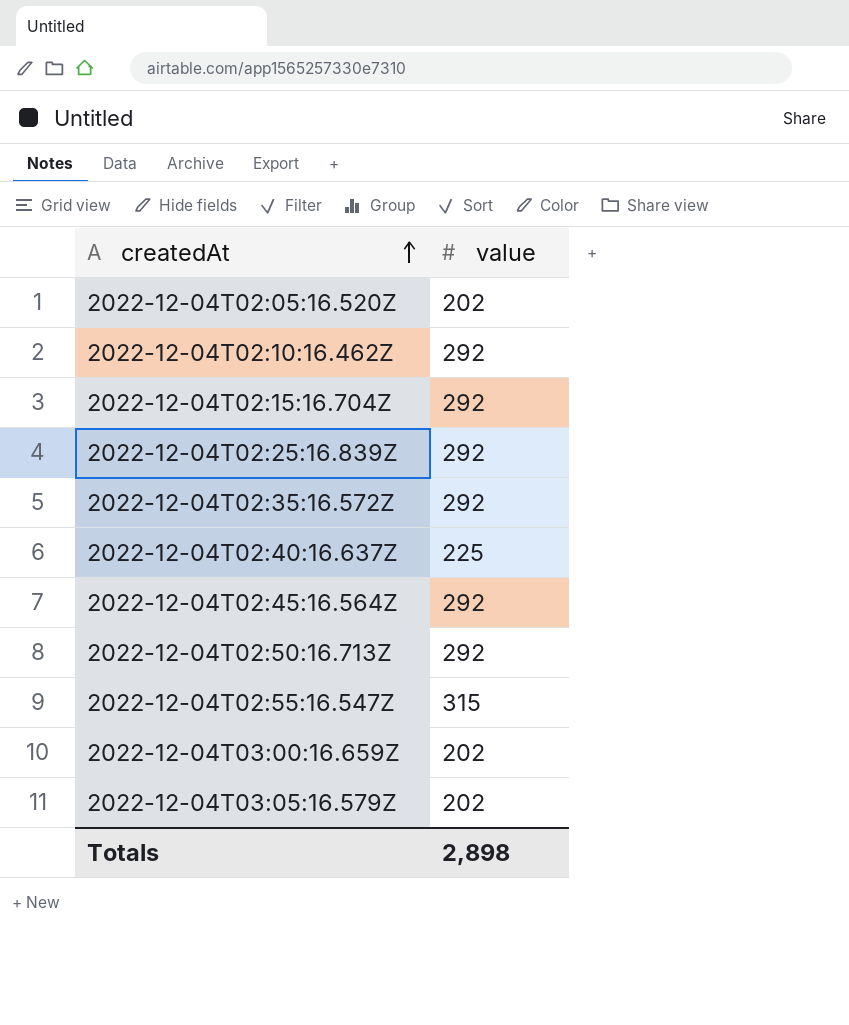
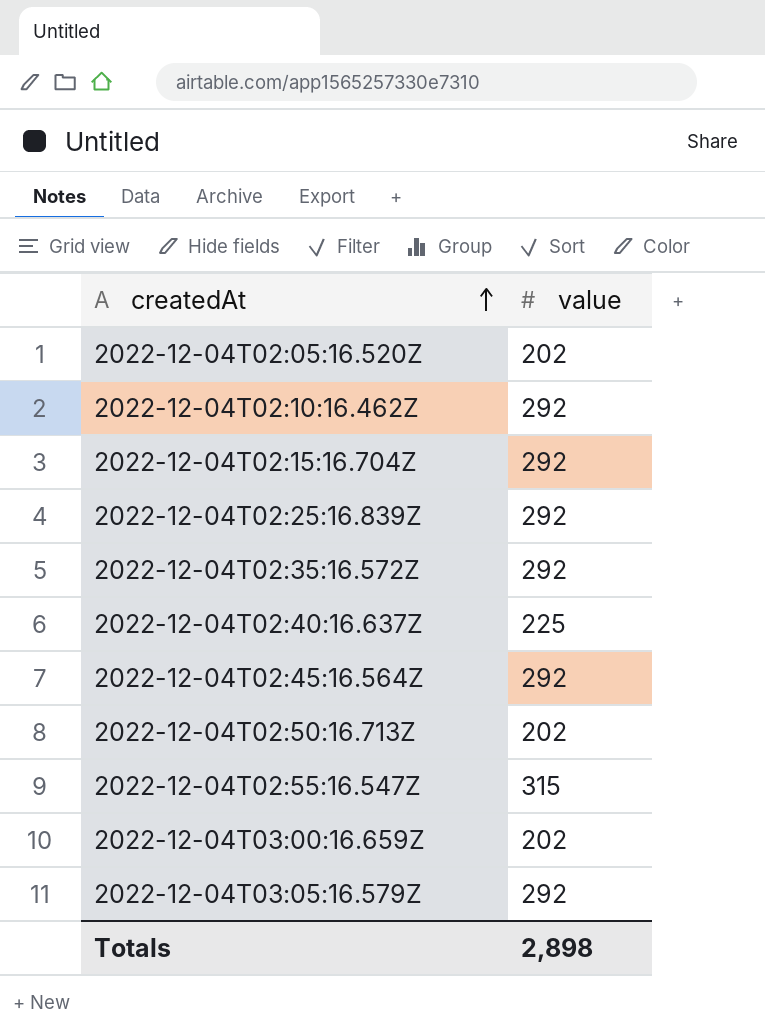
2022-12-04T02:50:16.713Z | value: 292 -> 202
2022-12-04T03:05:16.579Z | value: 202 -> 292

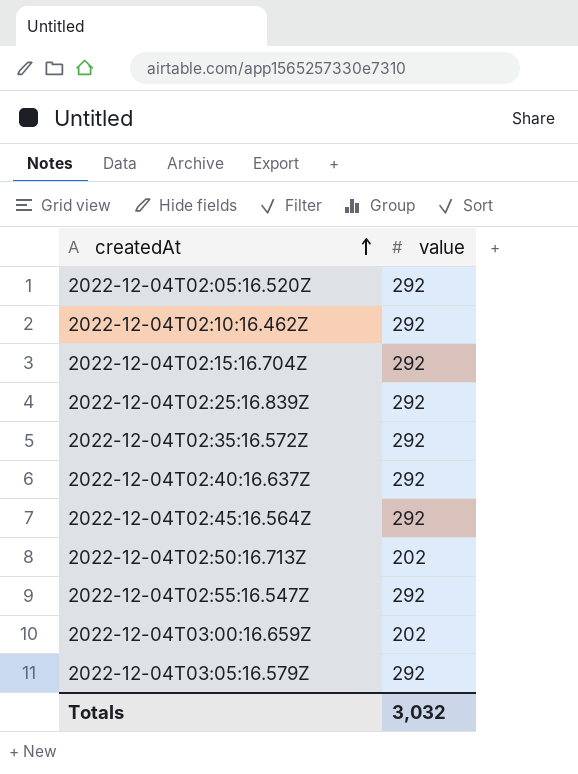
2022-12-04T02:05:16.520Z | value: 202 -> 292
2022-12-04T02:40:16.637Z | value: 225 -> 292
2022-12-04T02:55:16.547Z | value: 315 -> 292
Totals | value: 2,898 -> 3,032

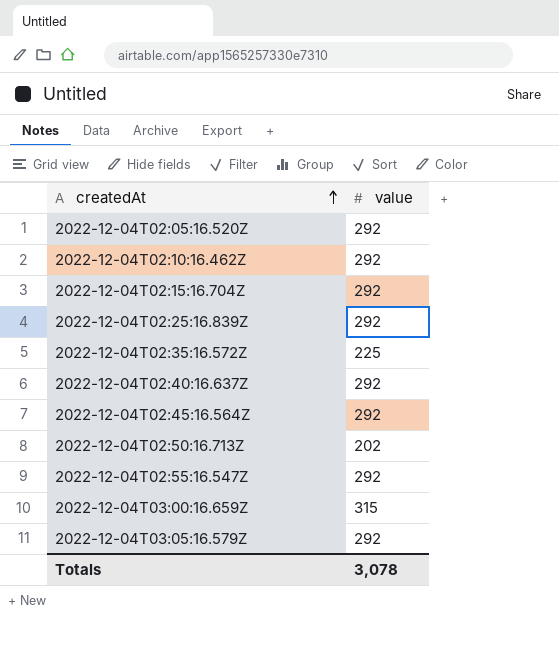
2022-12-04T02:35:16.572Z | value: 292 -> 225
2022-12-04T03:00:16.659Z | value: 202 -> 315
Totals | value: 3,032 -> 3,078

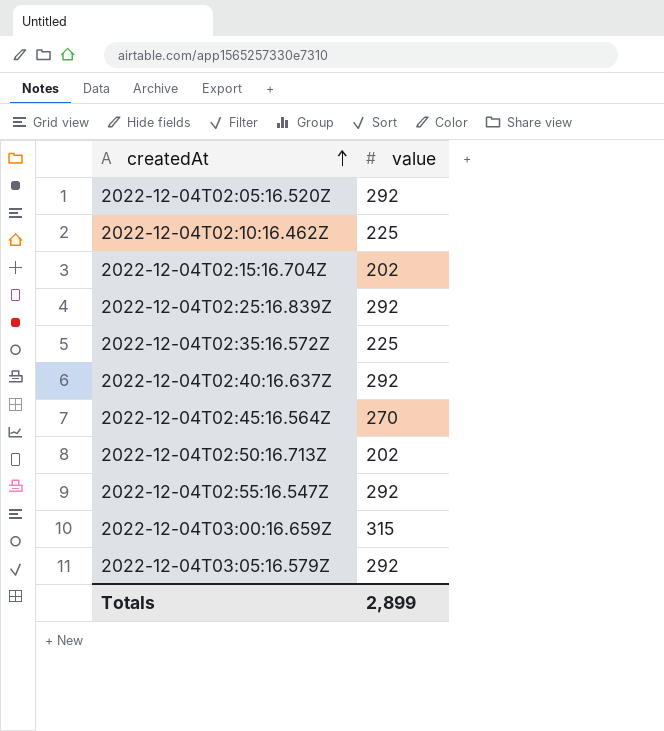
2022-12-04T02:10:16.462Z | value: 292 -> 225
2022-12-04T02:15:16.704Z | value: 292 -> 202
2022-12-04T02:45:16.564Z | value: 292 -> 270
Totals | value: 3,078 -> 2,899

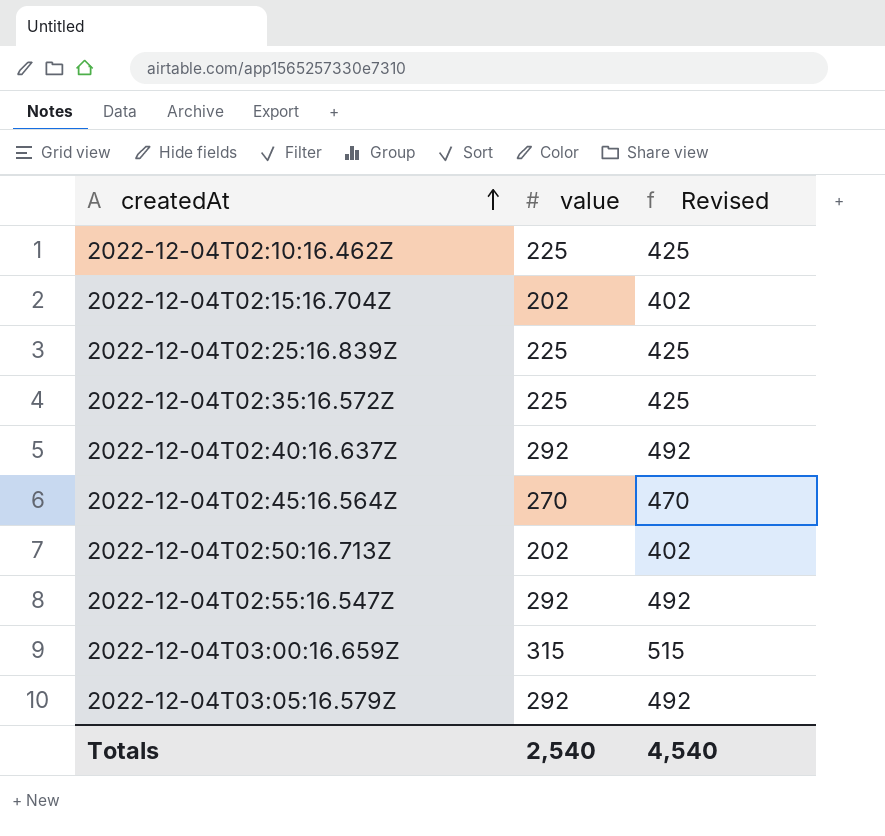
column Revised | formula: none -> [value] + 200
row 2022-12-04T02:05:16.520Z: 292 -> none
2022-12-04T02:25:16.839Z | value: 292 -> 225
Totals | value: 2,899 -> 2,540

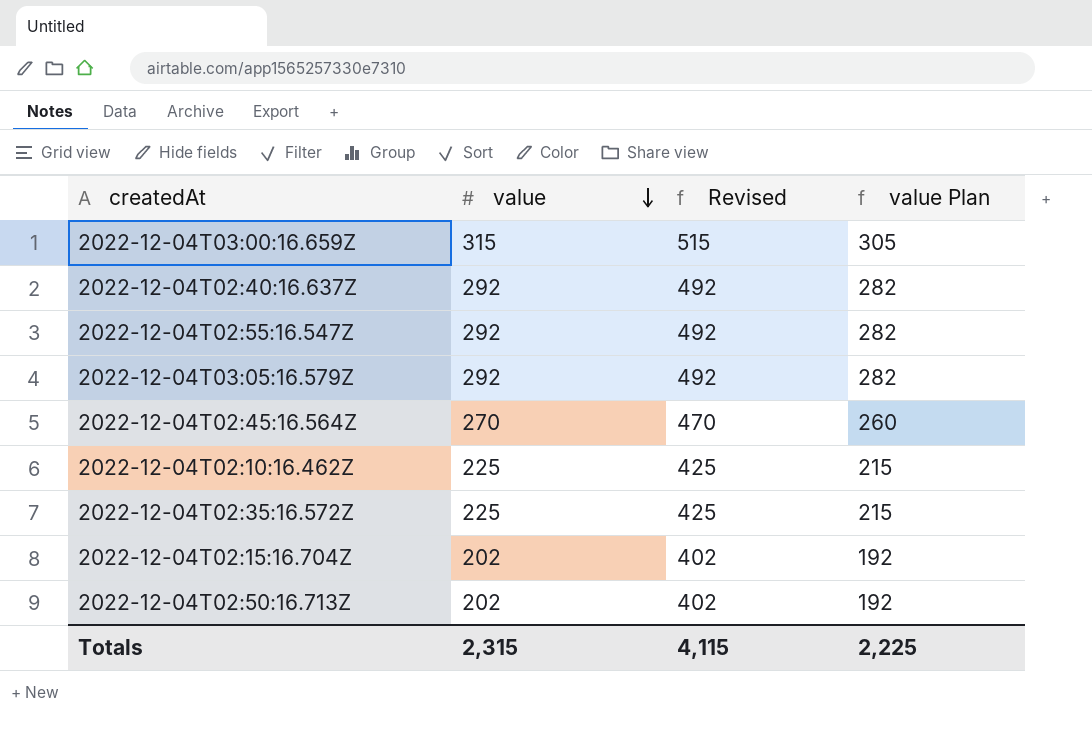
row order: createdAt ascending -> value descending
column value Plan | formula: none -> [value] - 10
row 2022-12-04T02:25:16.839Z: 225 | 425 -> none
Totals | value: 2,540 -> 2,315
Totals | Revised: 4,540 -> 4,115

